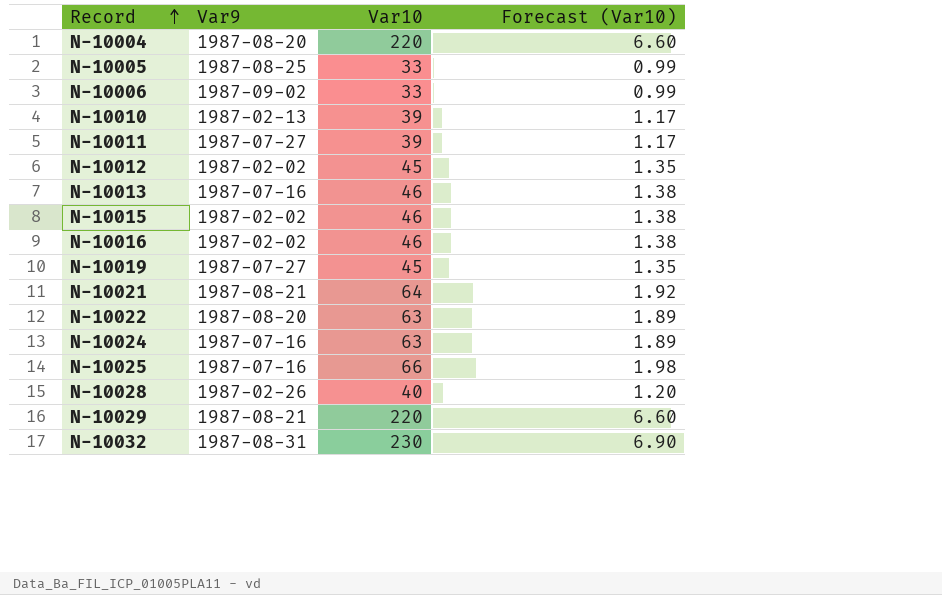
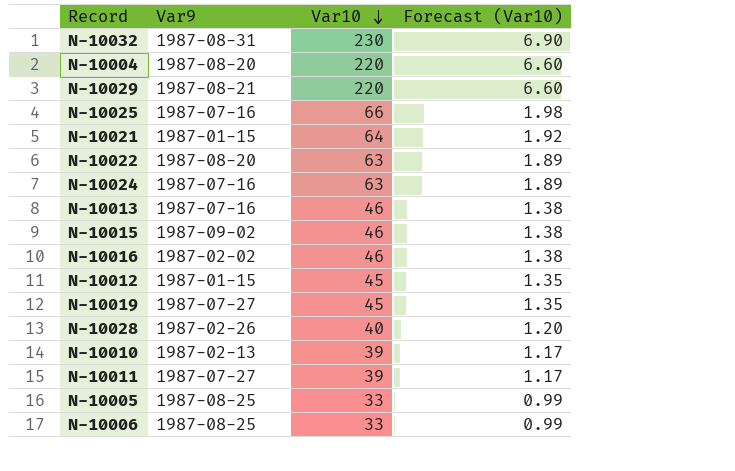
row order: Record ascending -> Var10 descending
N-10021 | Var9: 1987-08-21 -> 1987-01-15
N-10015 | Var9: 1987-02-02 -> 1987-09-02
N-10012 | Var9: 1987-02-02 -> 1987-01-15
N-10006 | Var9: 1987-09-02 -> 1987-08-25

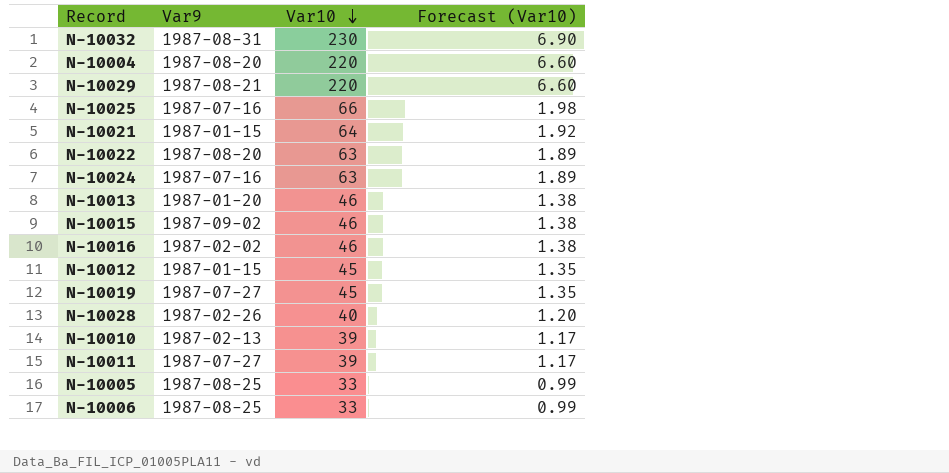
N-10013 | Var9: 1987-07-16 -> 1987-01-20

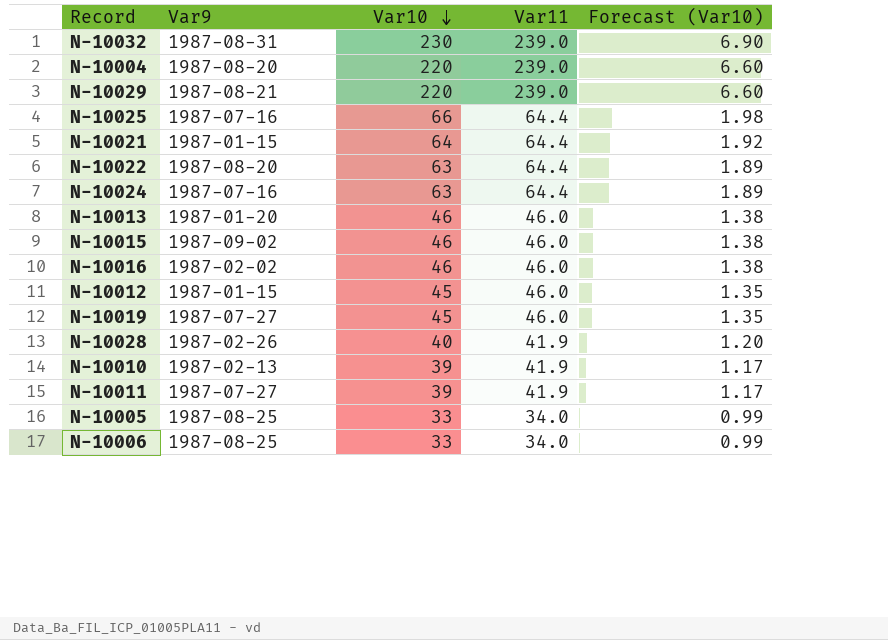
column Var11 | position: none -> 4

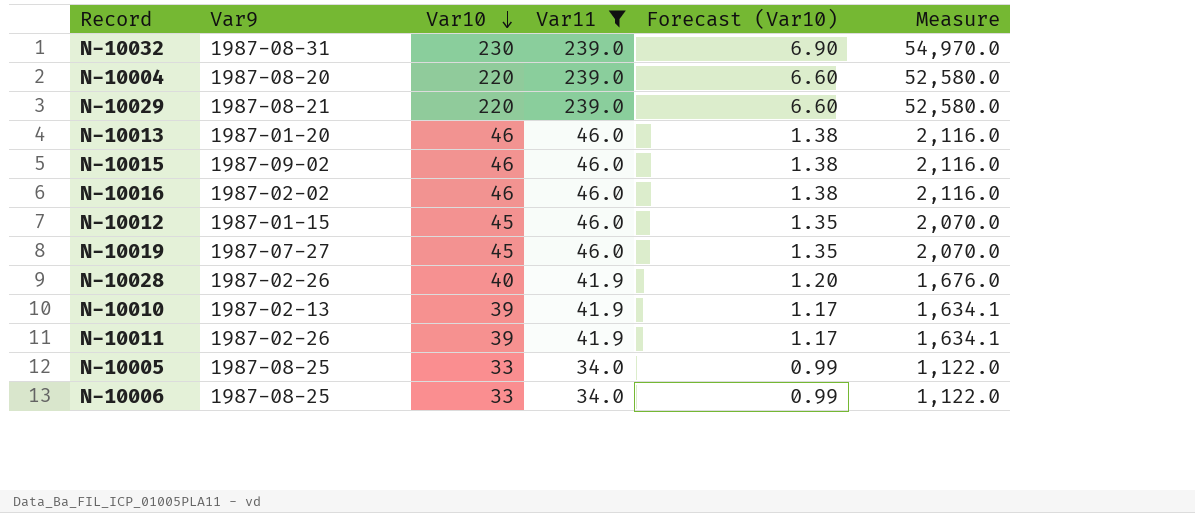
filter: none -> Var11 != 64.4
column Measure | formula: none -> [Var10] * [Var11]
N-10011 | Var9: 1987-07-27 -> 1987-02-26

